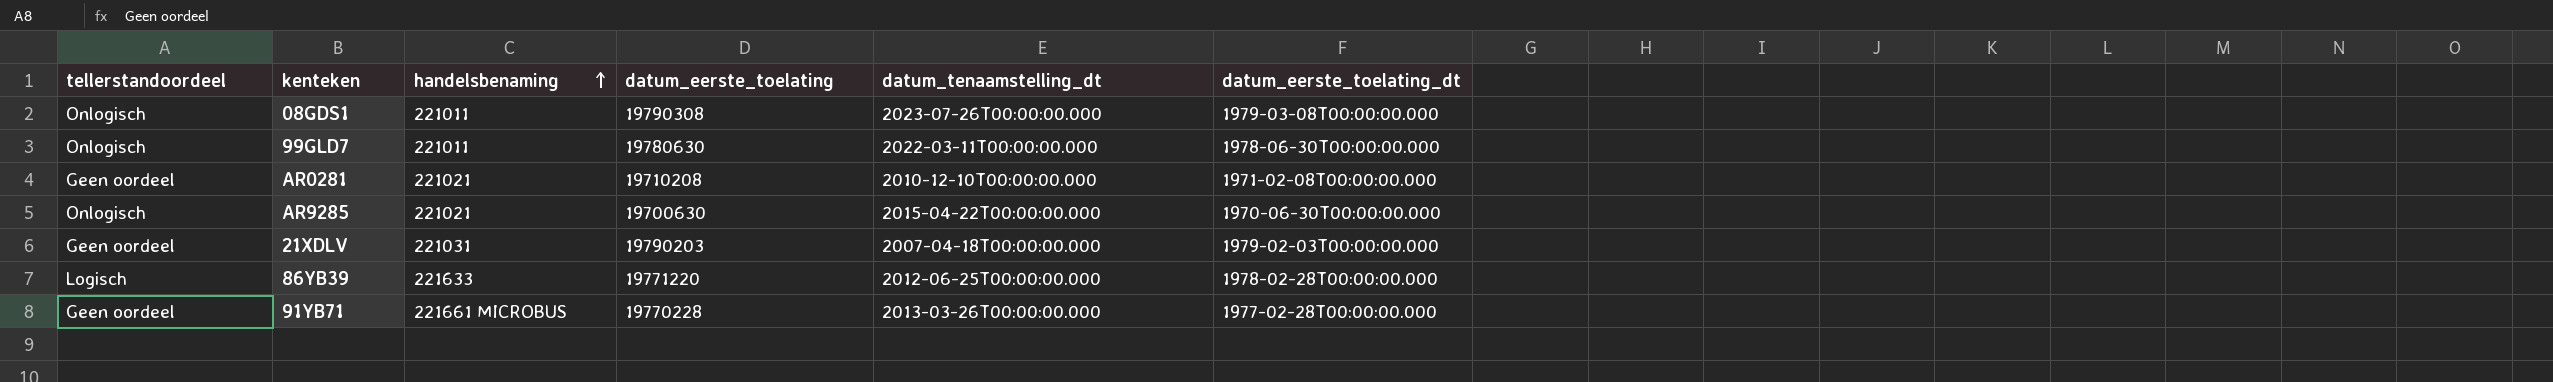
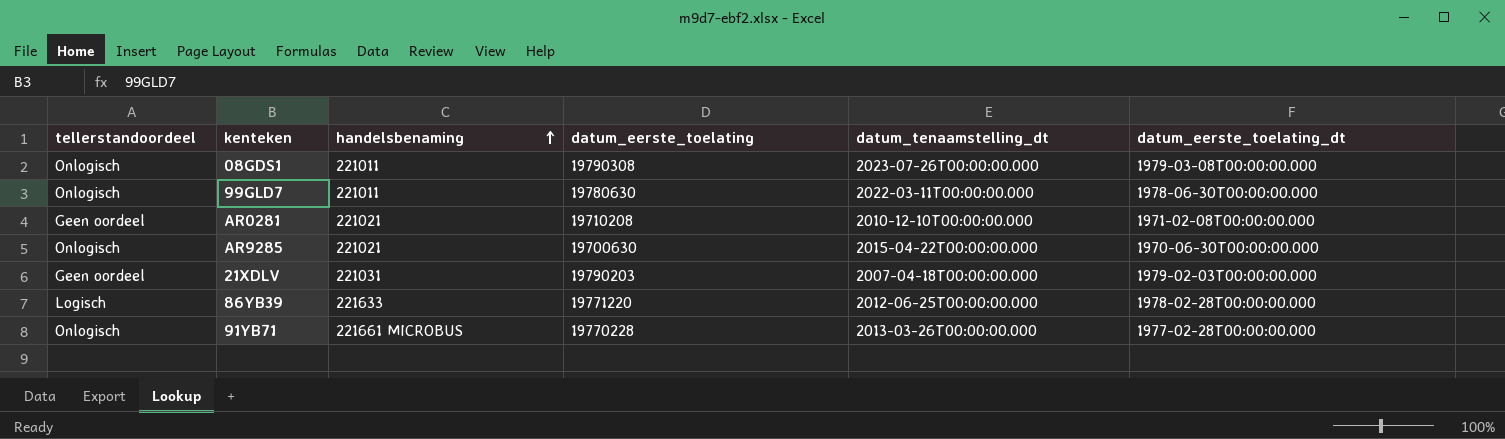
91YB71 | tellerstandoordeel: Geen oordeel -> Onlogisch

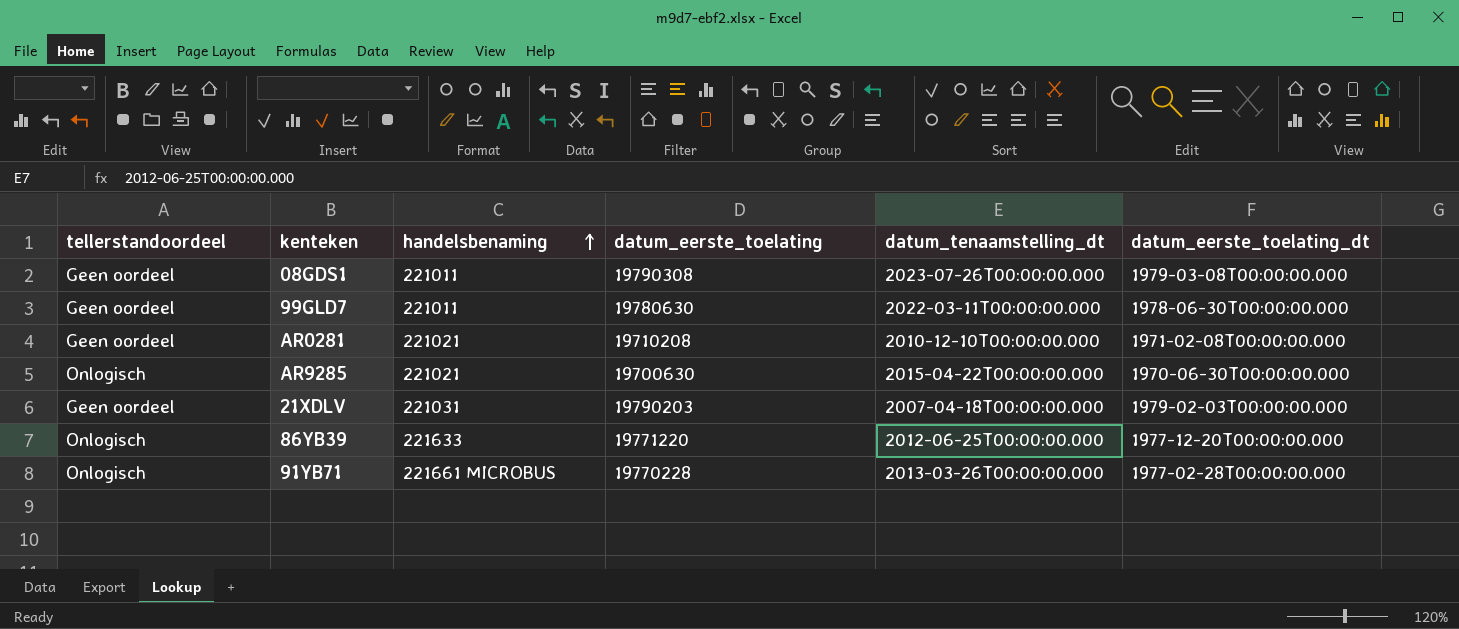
08GDS1 | tellerstandoordeel: Onlogisch -> Geen oordeel
99GLD7 | tellerstandoordeel: Onlogisch -> Geen oordeel
86YB39 | tellerstandoordeel: Logisch -> Onlogisch
86YB39 | datum_eerste_toelating_dt: 1978-02-28T00:00:00.000 -> 1977-12-20T00:00:00.000

